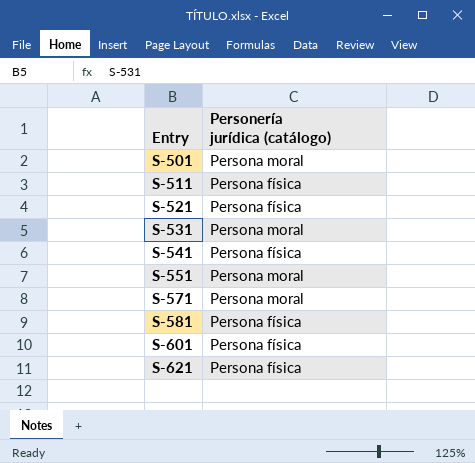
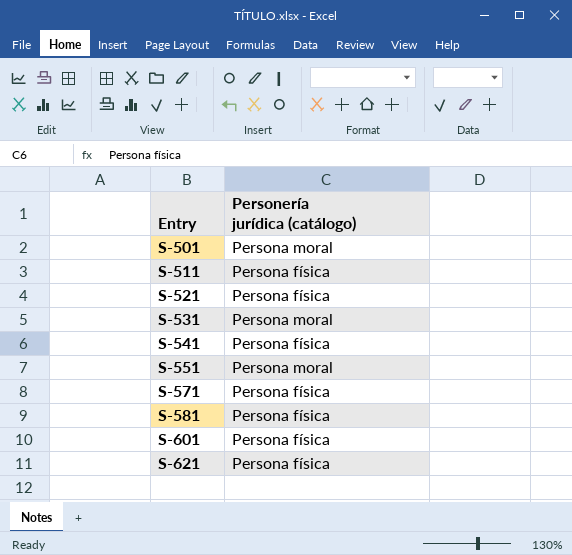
S-571 | Personería jurídica (catálogo): Persona moral -> Persona física

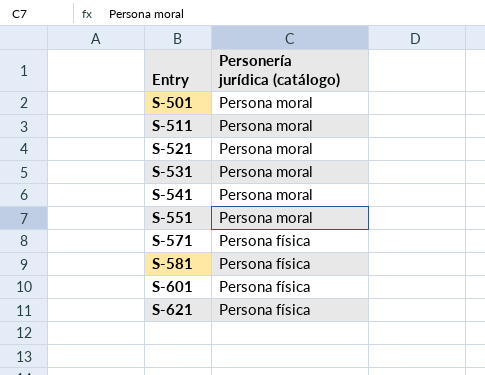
S-511 | Personería jurídica (catálogo): Persona física -> Persona moral
S-521 | Personería jurídica (catálogo): Persona física -> Persona moral
S-541 | Personería jurídica (catálogo): Persona física -> Persona moral

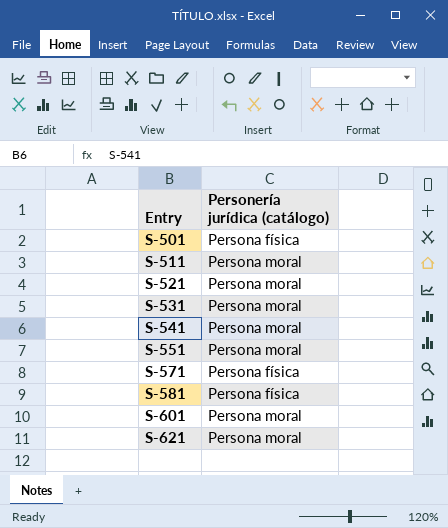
S-501 | Personería jurídica (catálogo): Persona moral -> Persona física
S-601 | Personería jurídica (catálogo): Persona física -> Persona moral
S-621 | Personería jurídica (catálogo): Persona física -> Persona moral

